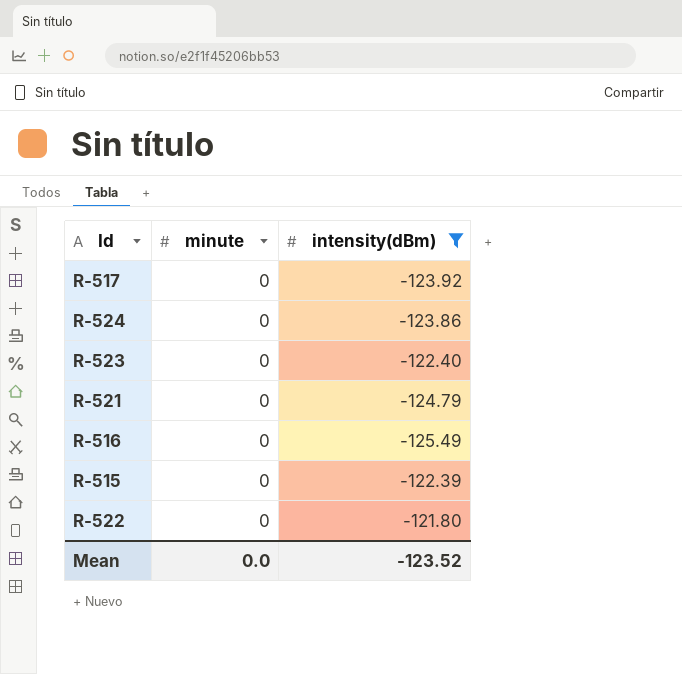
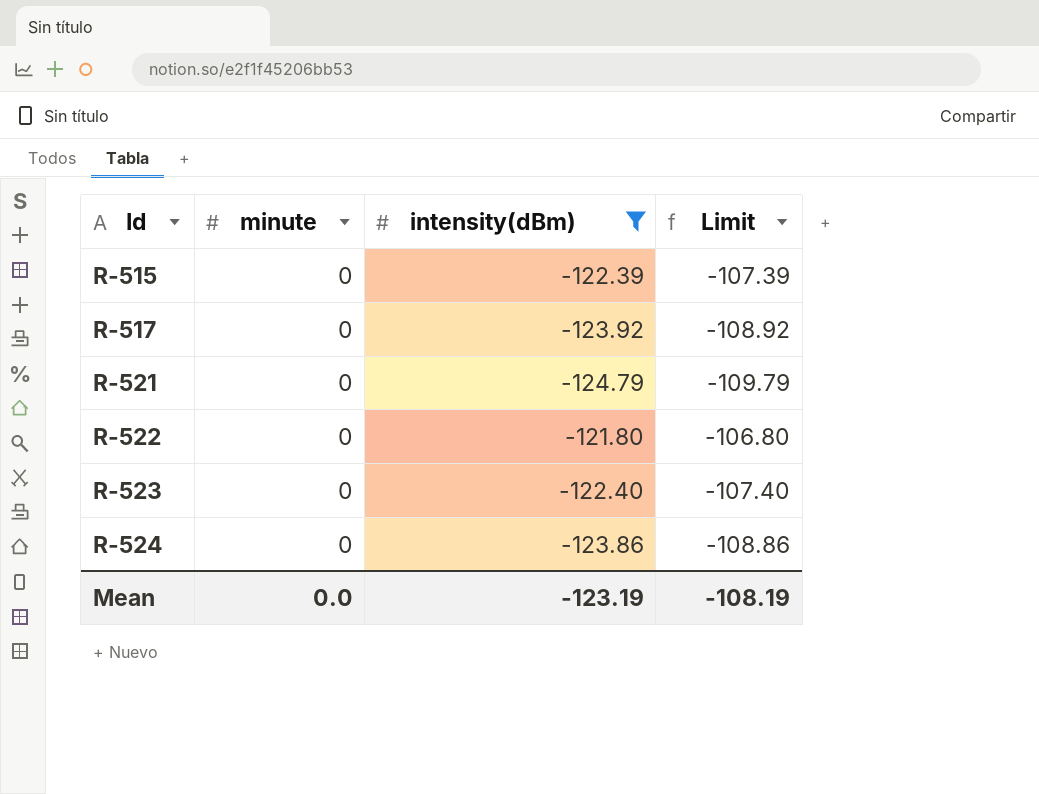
row order: none -> Id ascending
column Limit | formula: none -> [intensity(dBm)] + 15
row R-516: 0 | -125.49 -> none
Mean | intensity(dBm): -123.52 -> -123.19

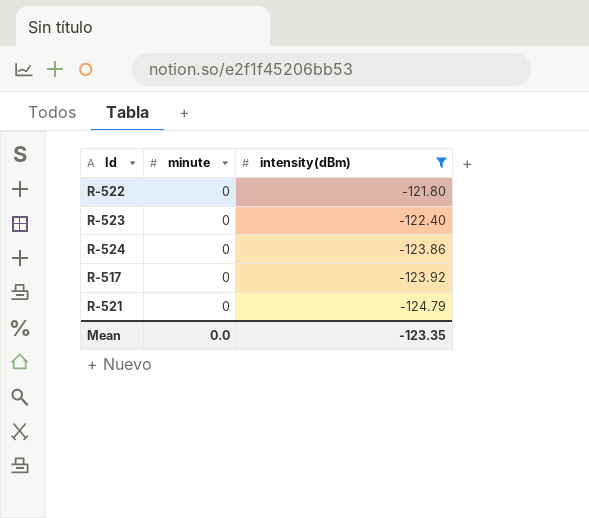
row order: Id ascending -> intensity(dBm) descending
column Limit | formula: [intensity(dBm)] + 15 -> none
row R-515: 0 | -122.39 | -107.39 -> none
Mean | intensity(dBm): -123.19 -> -123.35

